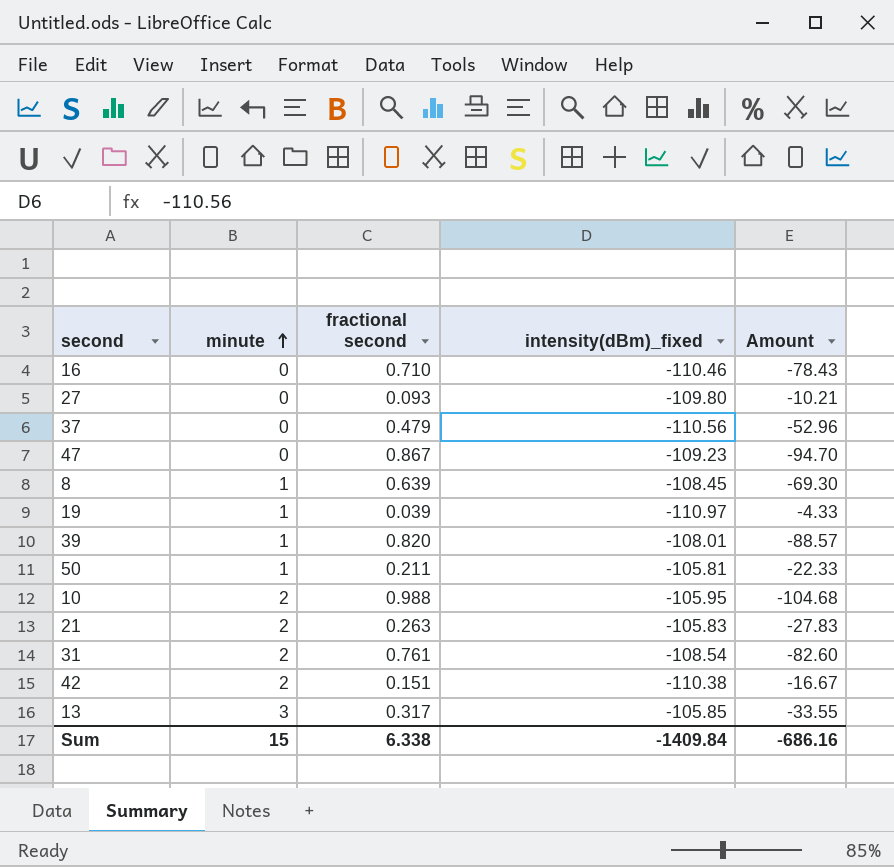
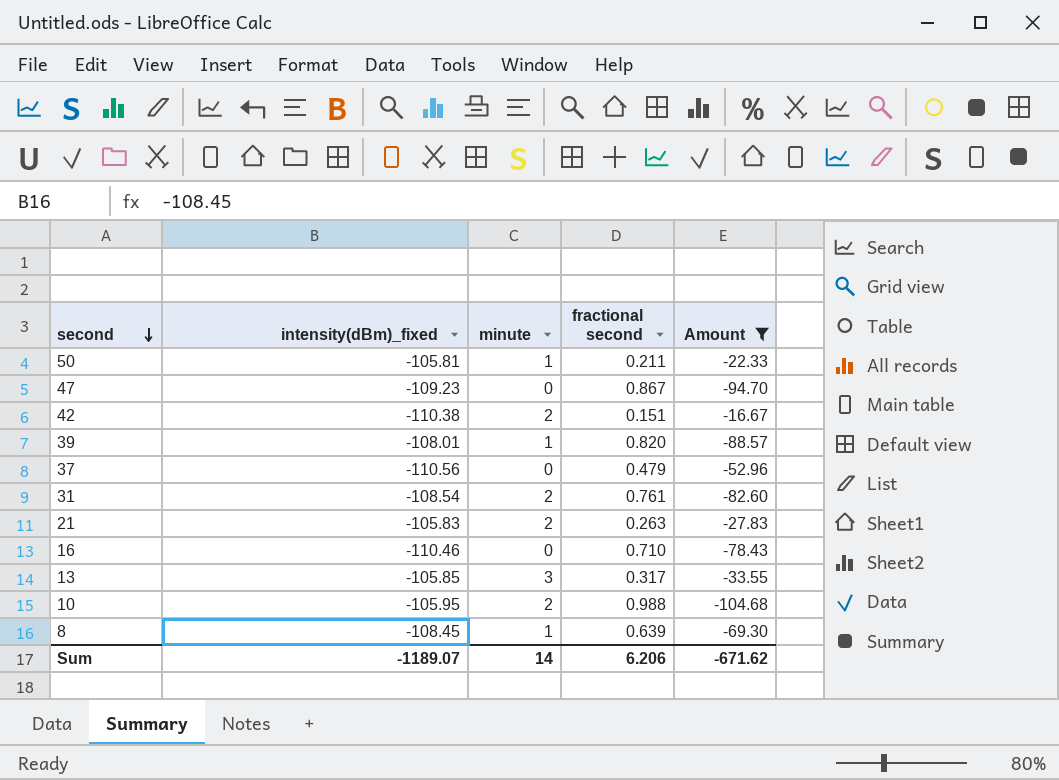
filter: none -> Amount <= -16.67
row order: minute ascending -> second descending
column intensity(dBm)_fixed | position: 4 -> 2
Sum | intensity(dBm)_fixed: -1409.84 -> -1189.07
Sum | minute: 15 -> 14
Sum | fractional second: 6.338 -> 6.206
Sum | Amount: -686.16 -> -671.62

